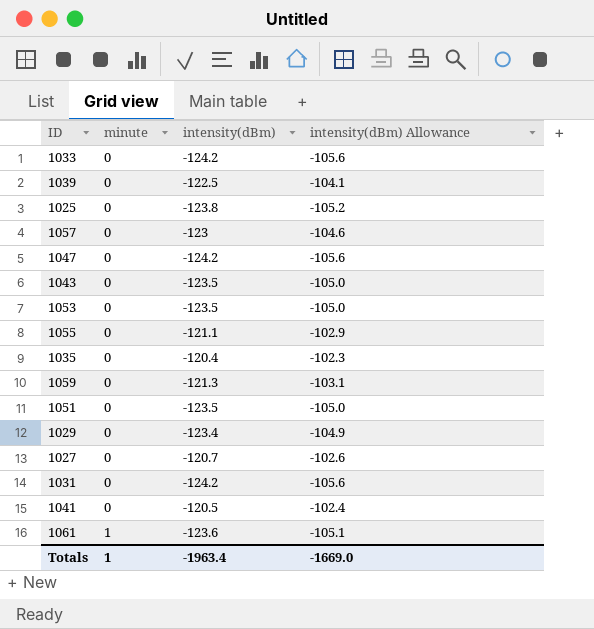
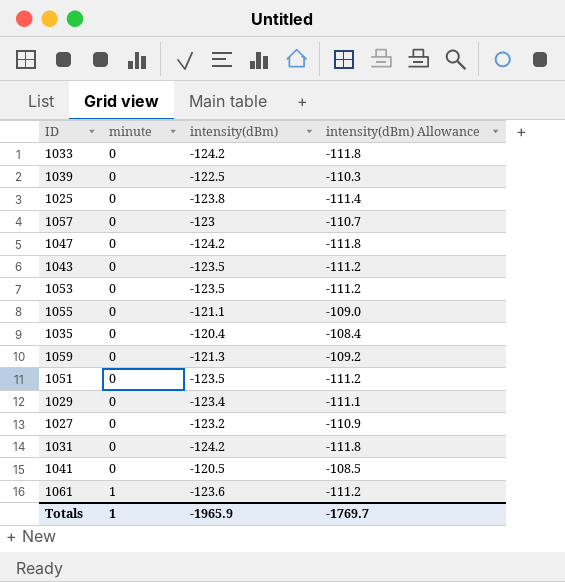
column intensity(dBm) Allowance | formula: [intensity(dBm)] * 0.85 -> [intensity(dBm)] * 0.9
1027 | intensity(dBm): -120.7 -> -123.2
Totals | intensity(dBm): -1963.4 -> -1965.9
Totals | intensity(dBm) Allowance: -1669.0 -> -1769.7

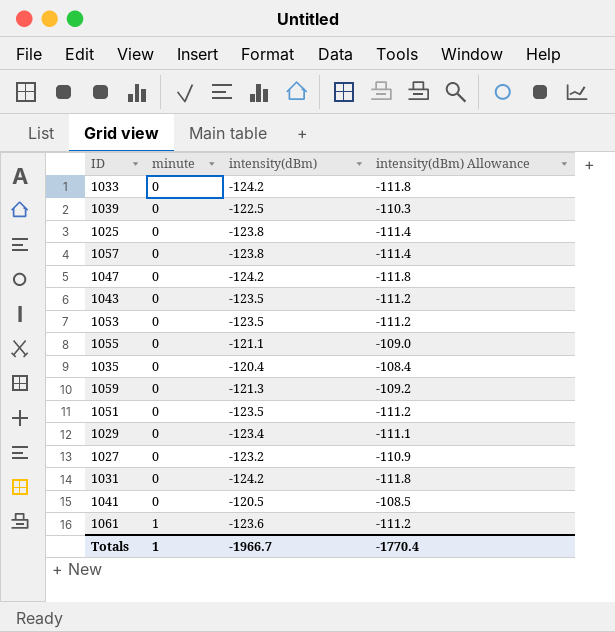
1057 | intensity(dBm): -123 -> -123.8
1057 | intensity(dBm) Allowance: -110.7 -> -111.4
Totals | intensity(dBm): -1965.9 -> -1966.7
Totals | intensity(dBm) Allowance: -1769.7 -> -1770.4

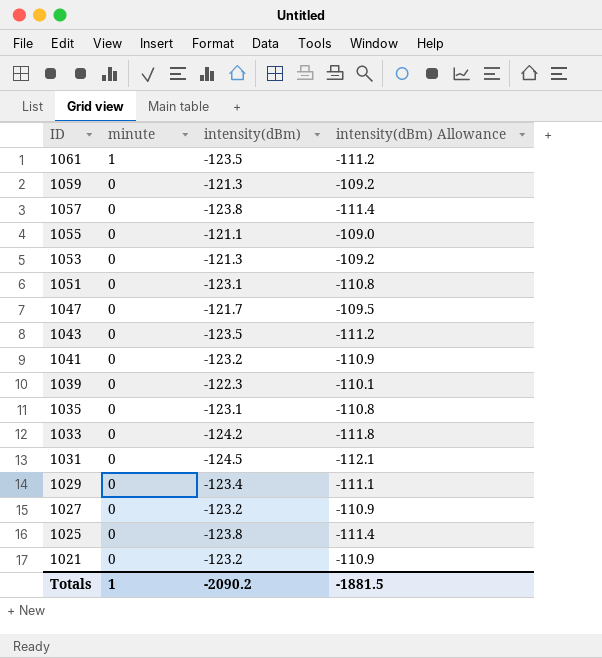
row order: minute ascending -> ID descending
1061 | intensity(dBm): -123.6 -> -123.5
1053 | intensity(dBm): -123.5 -> -121.3
1053 | intensity(dBm) Allowance: -111.2 -> -109.2
1051 | intensity(dBm): -123.5 -> -123.1
1051 | intensity(dBm) Allowance: -111.2 -> -110.8
1047 | intensity(dBm): -124.2 -> -121.7
1047 | intensity(dBm) Allowance: -111.8 -> -109.5
1041 | intensity(dBm): -120.5 -> -123.2
1041 | intensity(dBm) Allowance: -108.5 -> -110.9
1039 | intensity(dBm): -122.5 -> -122.3
1039 | intensity(dBm) Allowance: -110.3 -> -110.1
1035 | intensity(dBm): -120.4 -> -123.1
1035 | intensity(dBm) Allowance: -108.4 -> -110.8
1031 | intensity(dBm): -124.2 -> -124.5
1031 | intensity(dBm) Allowance: -111.8 -> -112.1
row 1021: none -> 0 | -123.2 | -110.9
Totals | intensity(dBm): -1966.7 -> -2090.2
Totals | intensity(dBm) Allowance: -1770.4 -> -1881.5

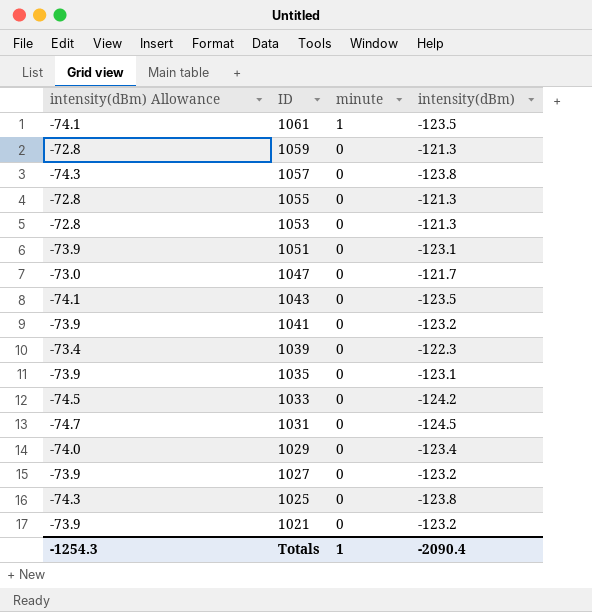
column intensity(dBm) Allowance | formula: [intensity(dBm)] * 0.9 -> [intensity(dBm)] * 0.6
column intensity(dBm) Allowance | position: 4 -> 1
1055 | intensity(dBm): -121.1 -> -121.3
Totals | intensity(dBm) Allowance: -1881.5 -> -1254.3
Totals | intensity(dBm): -2090.2 -> -2090.4

